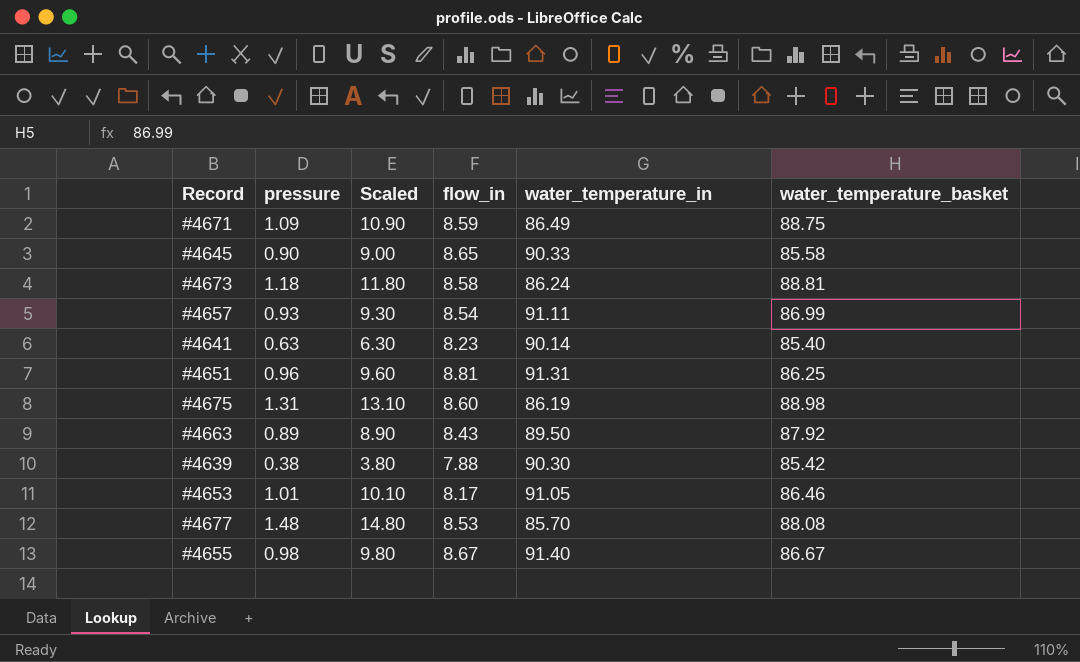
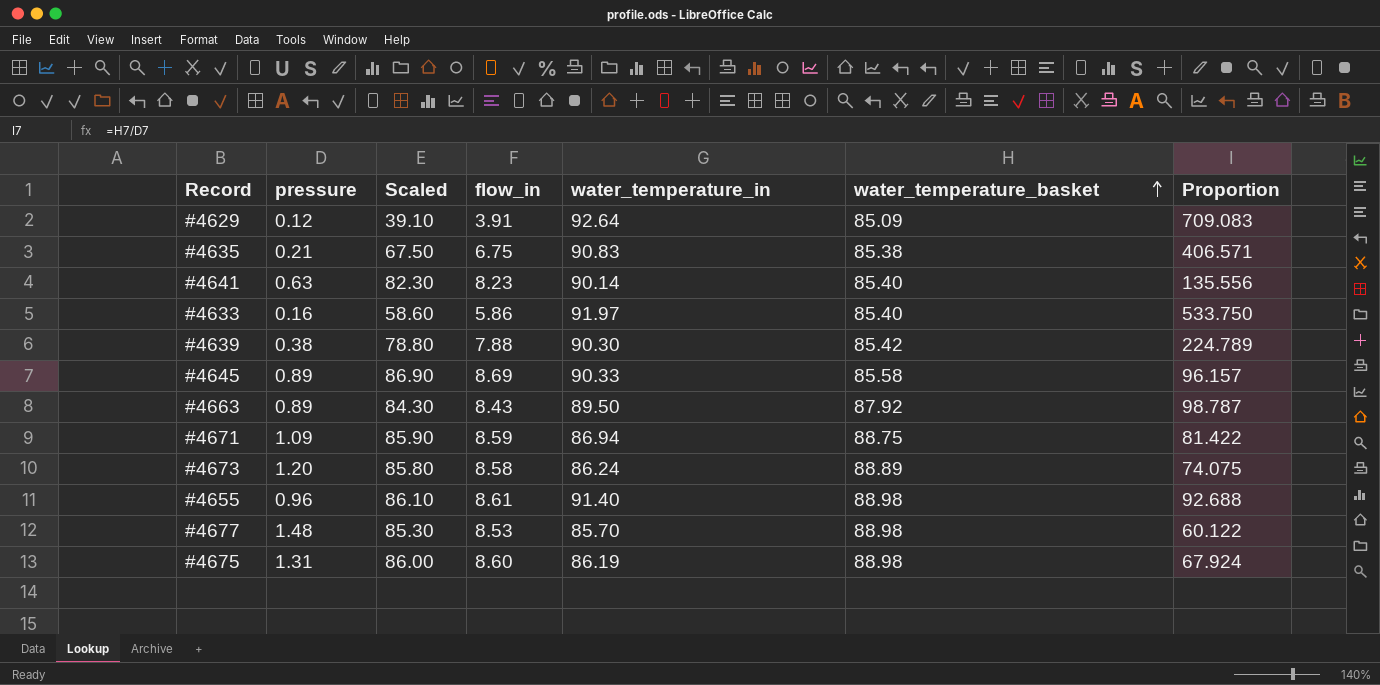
row order: none -> water_temperature_basket ascending
column Scaled | formula: [pressure] * 10 -> [flow_in] * 10
column Proportion | formula: none -> [water_temperature_basket] / [pressure]
row #4657: 0.93 | 9.30 | 8.54 | 91.11 | 86.99 -> none
row #4651: 0.96 | 9.60 | 8.81 | 91.31 | 86.25 -> none
row #4653: 1.01 | 10.10 | 8.17 | 91.05 | 86.46 -> none
row #4629: none -> 0.12 | 39.10 | 3.91 | 92.64 | 85.09 | 709.083
row #4635: none -> 0.21 | 67.50 | 6.75 | 90.83 | 85.38 | 406.571
row #4633: none -> 0.16 | 58.60 | 5.86 | 91.97 | 85.40 | 533.750
#4645 | pressure: 0.90 -> 0.89
#4645 | flow_in: 8.65 -> 8.69
#4671 | water_temperature_in: 86.49 -> 86.94
#4673 | pressure: 1.18 -> 1.20
#4673 | water_temperature_basket: 88.81 -> 88.89
#4655 | pressure: 0.98 -> 0.96
#4655 | flow_in: 8.67 -> 8.61
#4655 | water_temperature_basket: 86.67 -> 88.98
#4677 | water_temperature_basket: 88.08 -> 88.98

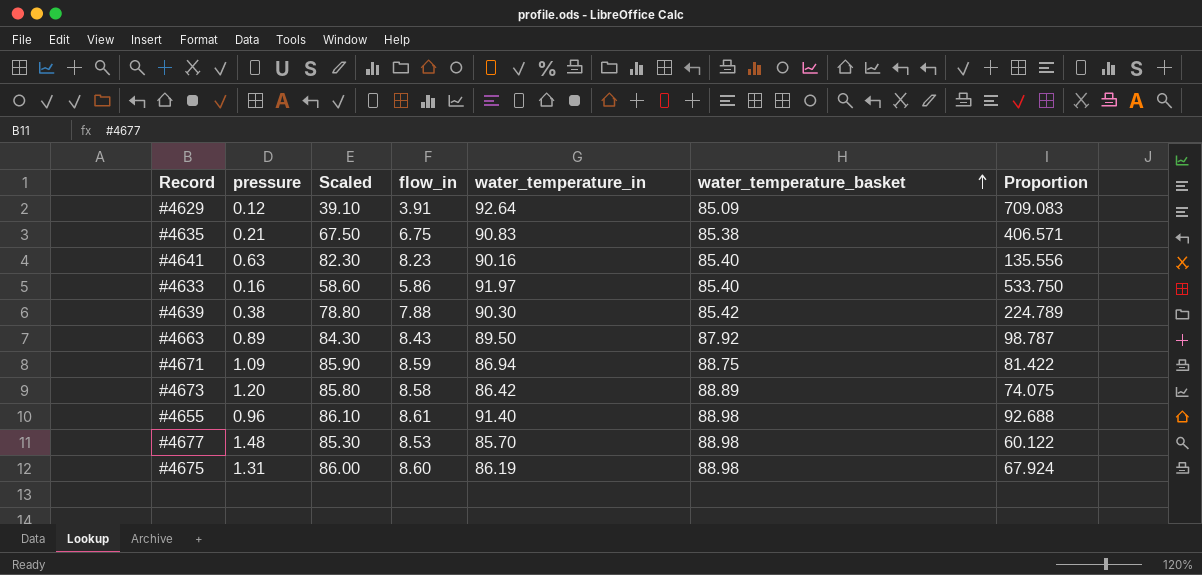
row #4645: 0.89 | 86.90 | 8.69 | 90.33 | 85.58 | 96.157 -> none
#4641 | water_temperature_in: 90.14 -> 90.16
#4673 | water_temperature_in: 86.24 -> 86.42

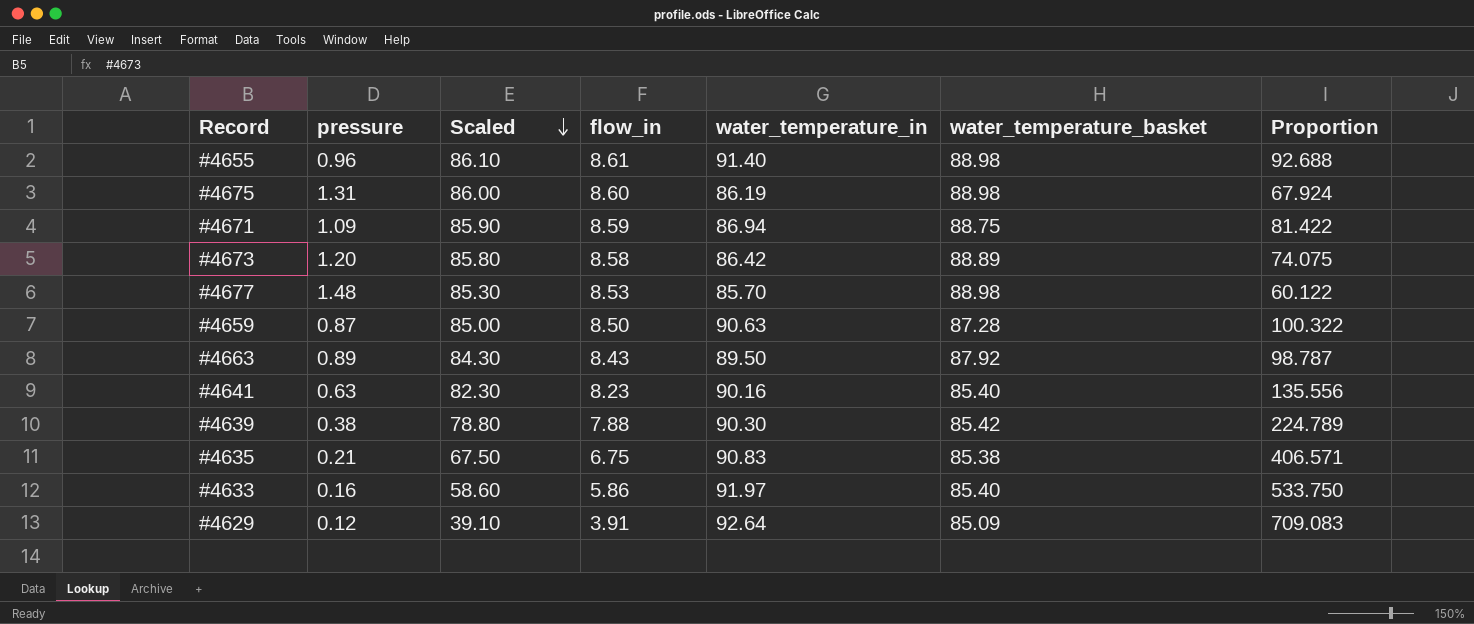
row order: water_temperature_basket ascending -> Scaled descending
row #4659: none -> 0.87 | 85.00 | 8.50 | 90.63 | 87.28 | 100.322

